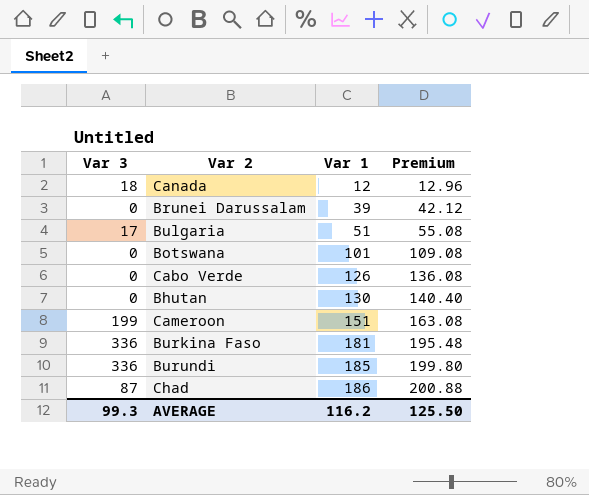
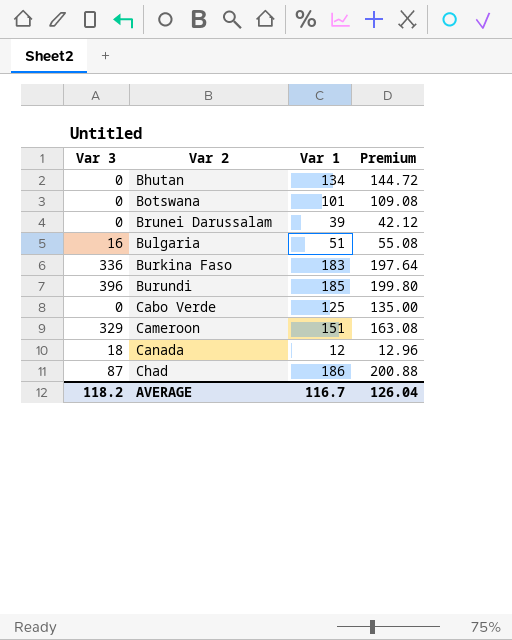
row order: Var 1 ascending -> Var 2 ascending
Bhutan | Var 1: 130 -> 134
Bhutan | Premium: 140.40 -> 144.72
Bulgaria | Var 3: 17 -> 16
Burkina Faso | Var 1: 181 -> 183
Burkina Faso | Premium: 195.48 -> 197.64
Burundi | Var 3: 336 -> 396
Cabo Verde | Var 1: 126 -> 125
Cabo Verde | Premium: 136.08 -> 135.00
Cameroon | Var 3: 199 -> 329
AVERAGE | Var 3: 99.3 -> 118.2
AVERAGE | Var 1: 116.2 -> 116.7
AVERAGE | Premium: 125.50 -> 126.04

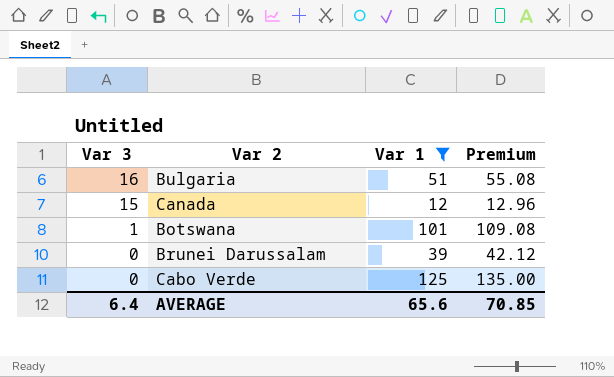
filter: none -> Var 1 <= 125
row order: Var 2 ascending -> Var 3 descending
Canada | Var 3: 18 -> 15
Botswana | Var 3: 0 -> 1
AVERAGE | Var 3: 118.2 -> 6.4
AVERAGE | Var 1: 116.7 -> 65.6
AVERAGE | Premium: 126.04 -> 70.85

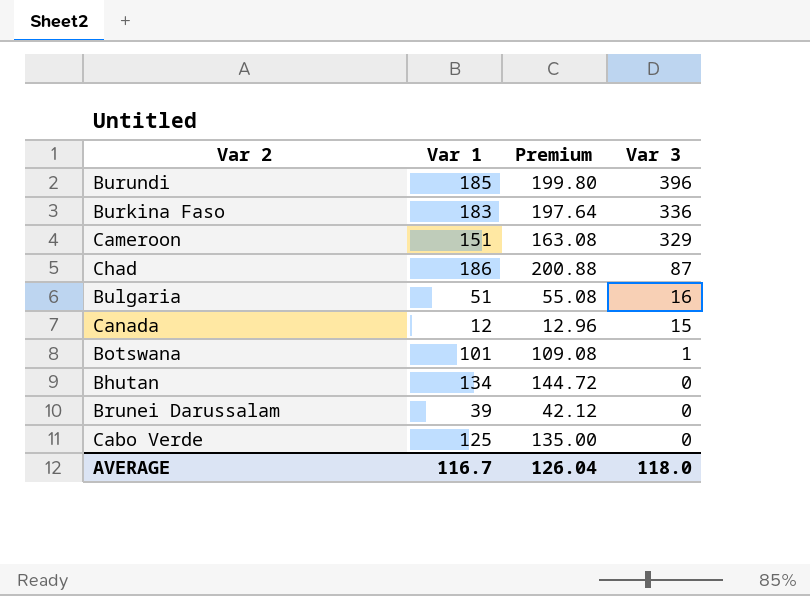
filter: Var 1 <= 125 -> none
column Var 3 | position: 1 -> 4
AVERAGE | Var 1: 65.6 -> 116.7
AVERAGE | Premium: 70.85 -> 126.04
AVERAGE | Var 3: 6.4 -> 118.0

